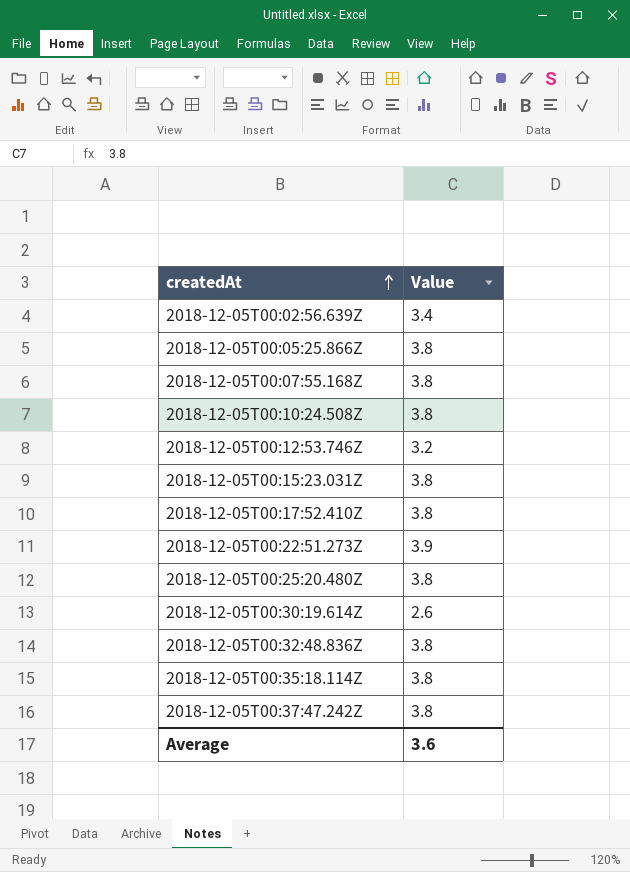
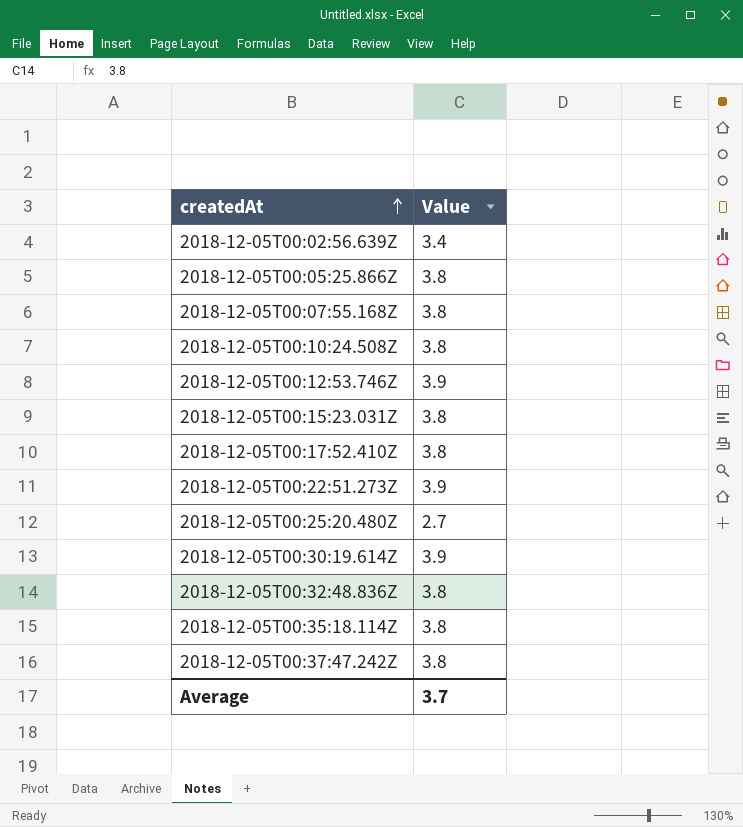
2018-12-05T00:12:53.746Z | Value: 3.2 -> 3.9
2018-12-05T00:25:20.480Z | Value: 3.8 -> 2.7
2018-12-05T00:30:19.614Z | Value: 2.6 -> 3.9
Average | Value: 3.6 -> 3.7

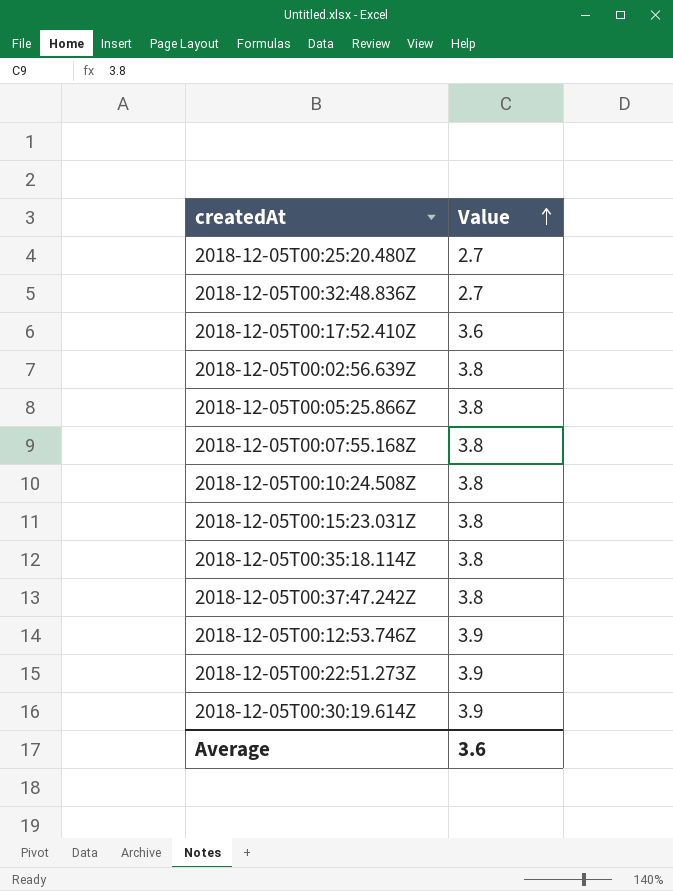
row order: createdAt ascending -> Value ascending
2018-12-05T00:32:48.836Z | Value: 3.8 -> 2.7
2018-12-05T00:17:52.410Z | Value: 3.8 -> 3.6
2018-12-05T00:02:56.639Z | Value: 3.4 -> 3.8
Average | Value: 3.7 -> 3.6

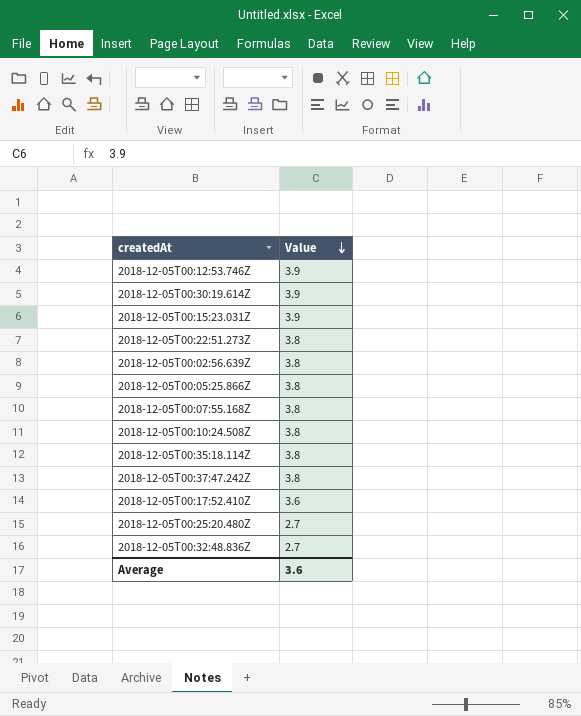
row order: Value ascending -> Value descending
2018-12-05T00:15:23.031Z | Value: 3.8 -> 3.9
2018-12-05T00:22:51.273Z | Value: 3.9 -> 3.8

